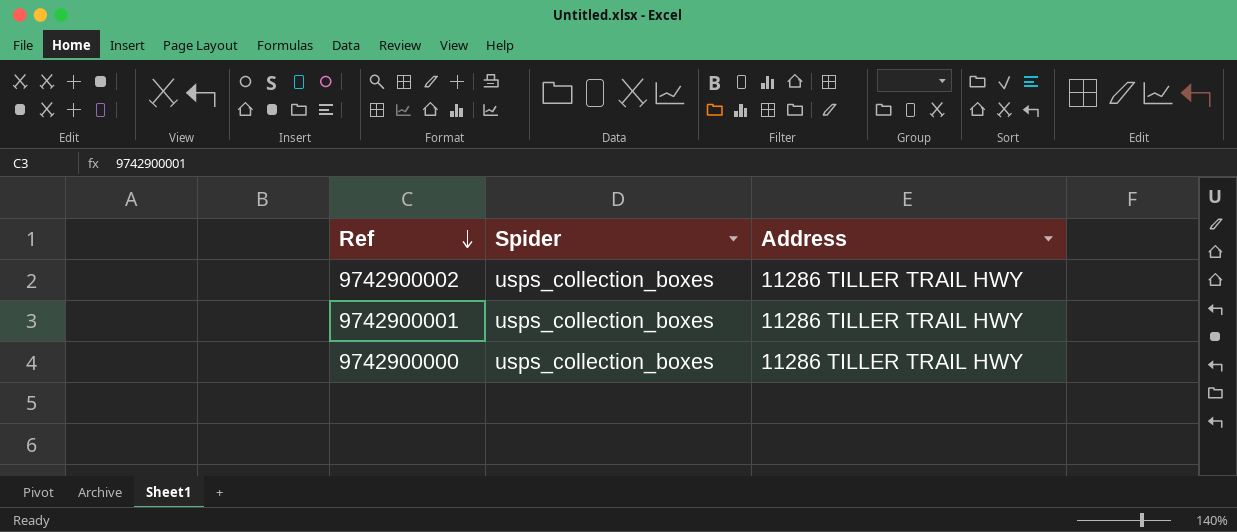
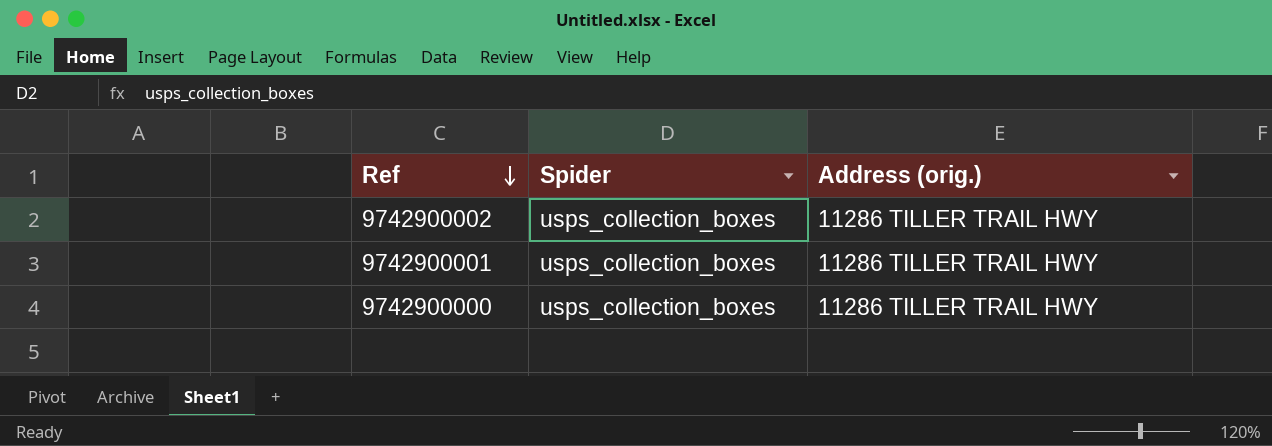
column name: Address -> Address (orig.)

